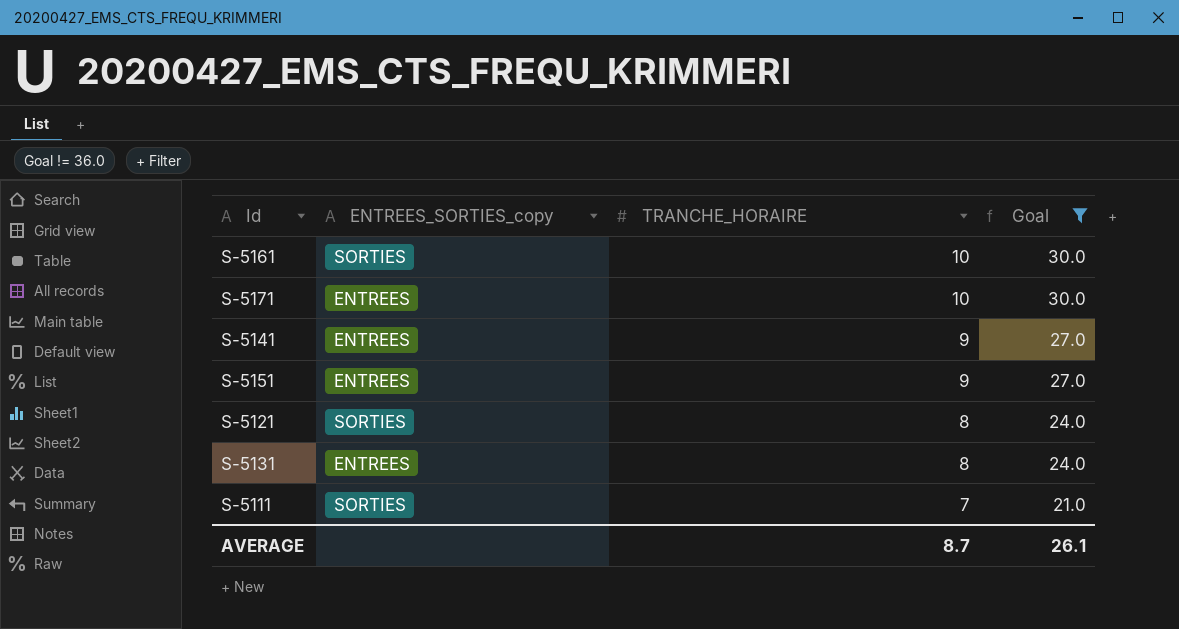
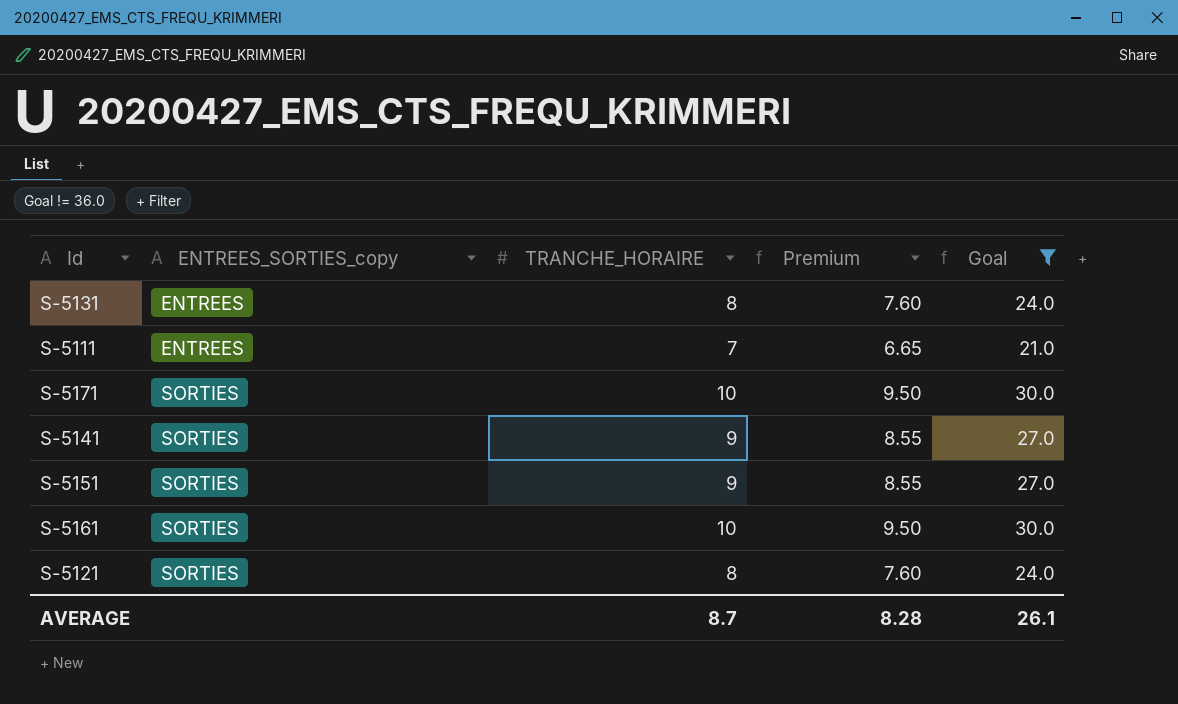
row order: TRANCHE_HORAIRE descending -> ENTREES_SORTIES_copy ascending
column Premium | formula: none -> [TRANCHE_HORAIRE] * 0.95
S-5111 | ENTREES_SORTIES_copy: SORTIES -> ENTREES
S-5171 | ENTREES_SORTIES_copy: ENTREES -> SORTIES
S-5141 | ENTREES_SORTIES_copy: ENTREES -> SORTIES
S-5151 | ENTREES_SORTIES_copy: ENTREES -> SORTIES

